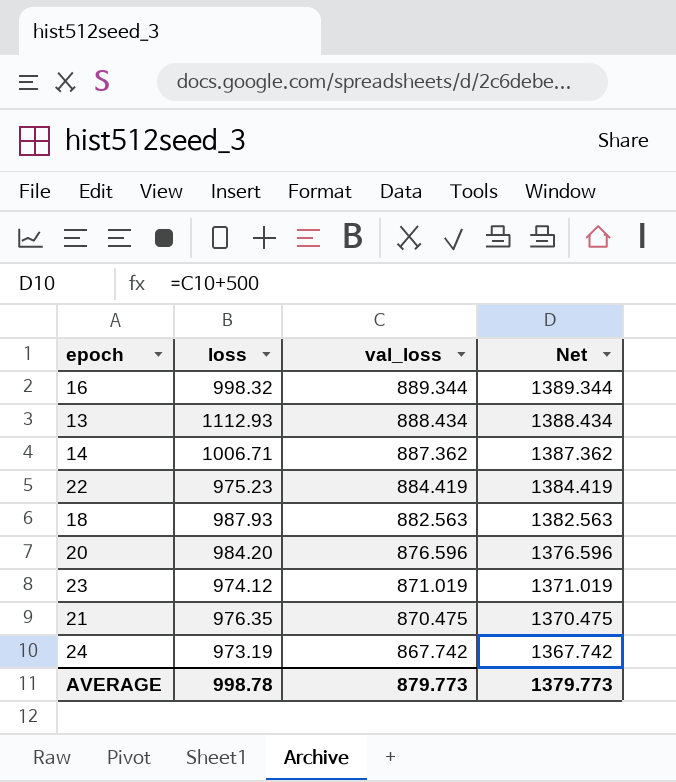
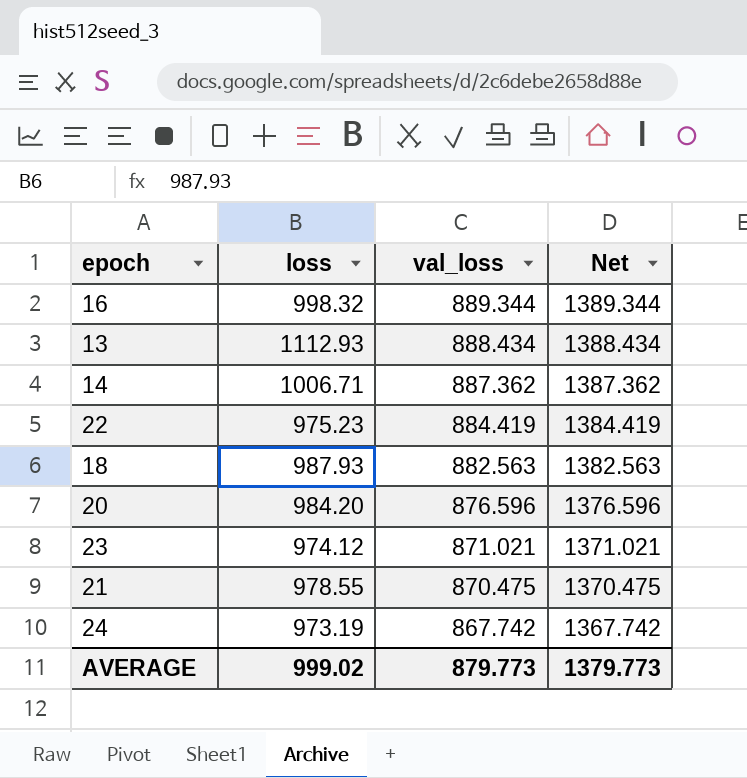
23 | val_loss: 871.019 -> 871.021
23 | Net: 1371.019 -> 1371.021
21 | loss: 976.35 -> 978.55
AVERAGE | loss: 998.78 -> 999.02

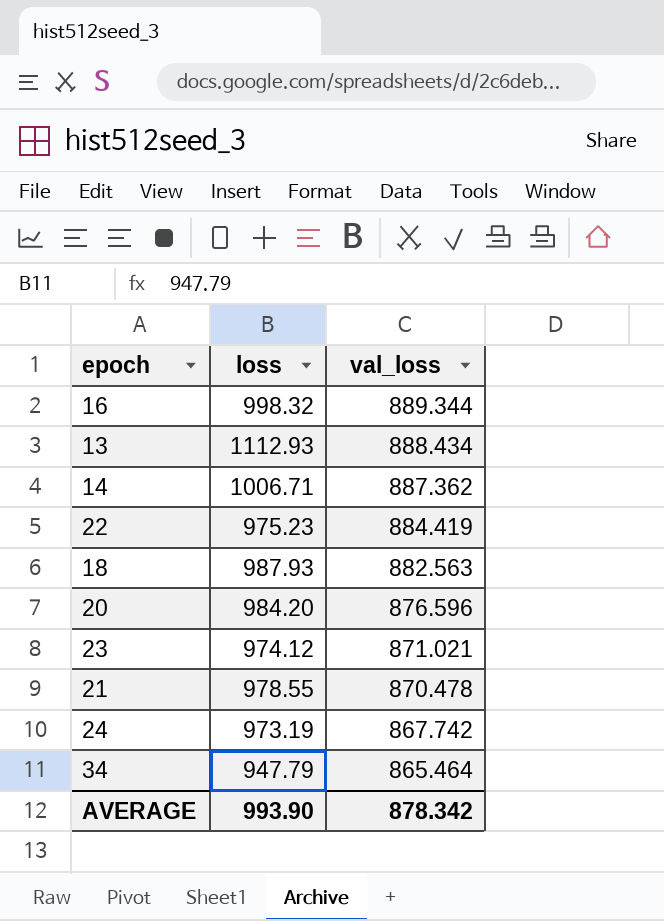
column Net | formula: [val_loss] + 500 -> none
21 | val_loss: 870.475 -> 870.478
row 34: none -> 947.79 | 865.464
AVERAGE | loss: 999.02 -> 993.90
AVERAGE | val_loss: 879.773 -> 878.342

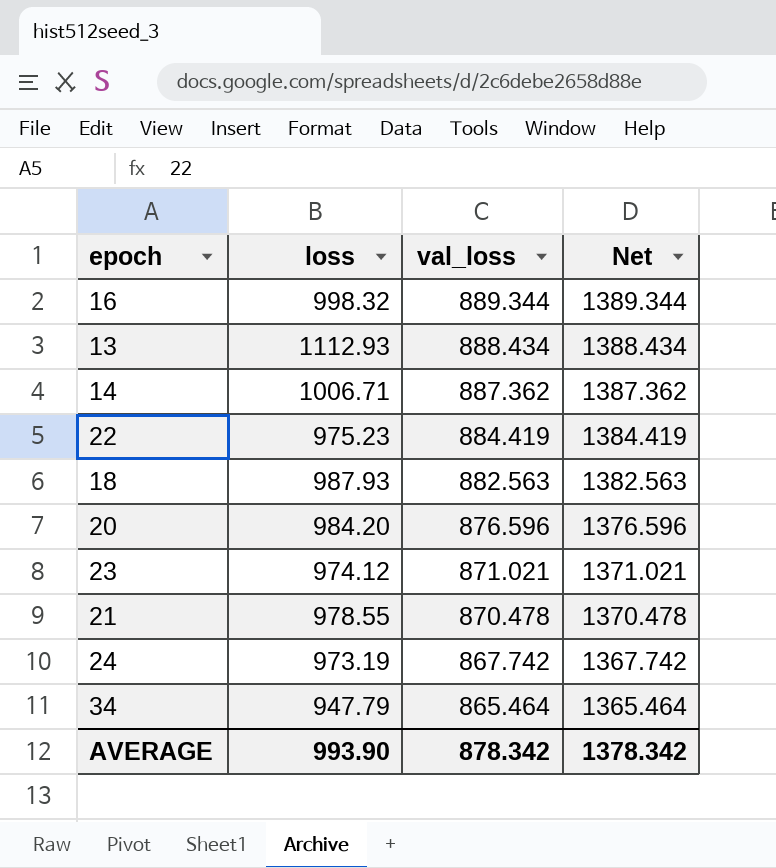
column Net | formula: none -> [val_loss] + 500

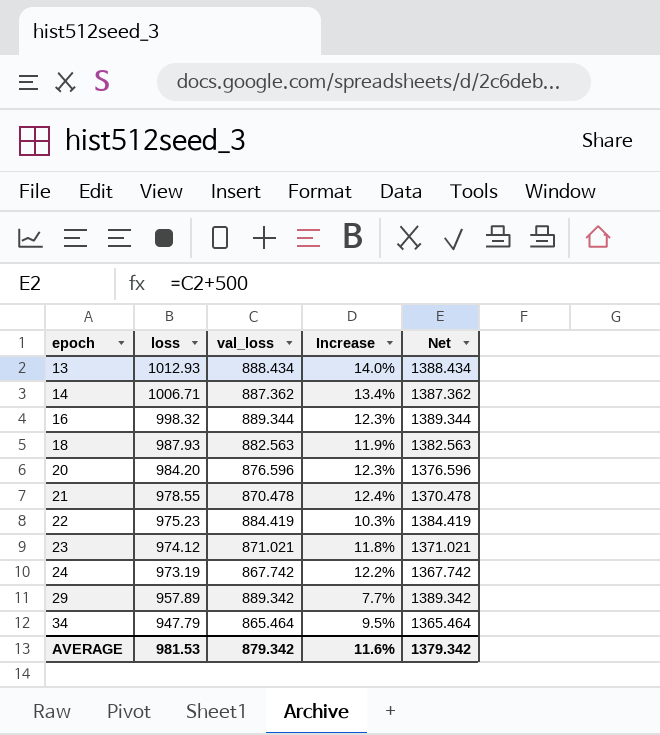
row order: val_loss descending -> epoch ascending
column Increase | formula: none -> ([loss] - [val_loss]) / [val_loss]
13 | loss: 1112.93 -> 1012.93
row 29: none -> 957.89 | 889.342 | 7.7% | 1389.342
AVERAGE | loss: 993.90 -> 981.53
AVERAGE | val_loss: 878.342 -> 879.342
AVERAGE | Net: 1378.342 -> 1379.342

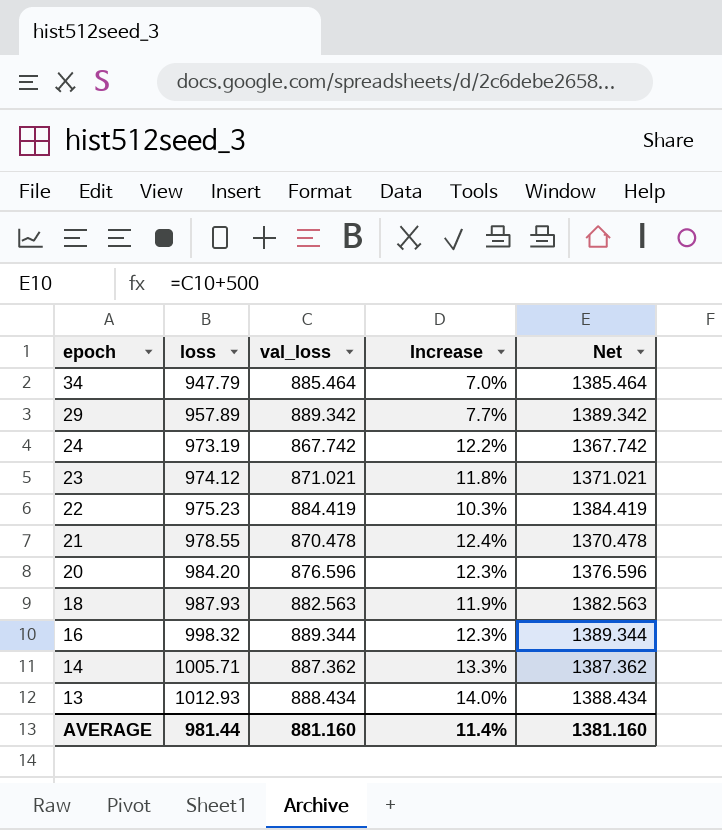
row order: epoch ascending -> epoch descending
34 | val_loss: 865.464 -> 885.464
34 | Increase: 9.5% -> 7.0%
34 | Net: 1365.464 -> 1385.464
14 | loss: 1006.71 -> 1005.71
14 | Increase: 13.4% -> 13.3%
AVERAGE | loss: 981.53 -> 981.44
AVERAGE | val_loss: 879.342 -> 881.160
AVERAGE | Increase: 11.6% -> 11.4%
AVERAGE | Net: 1379.342 -> 1381.160

